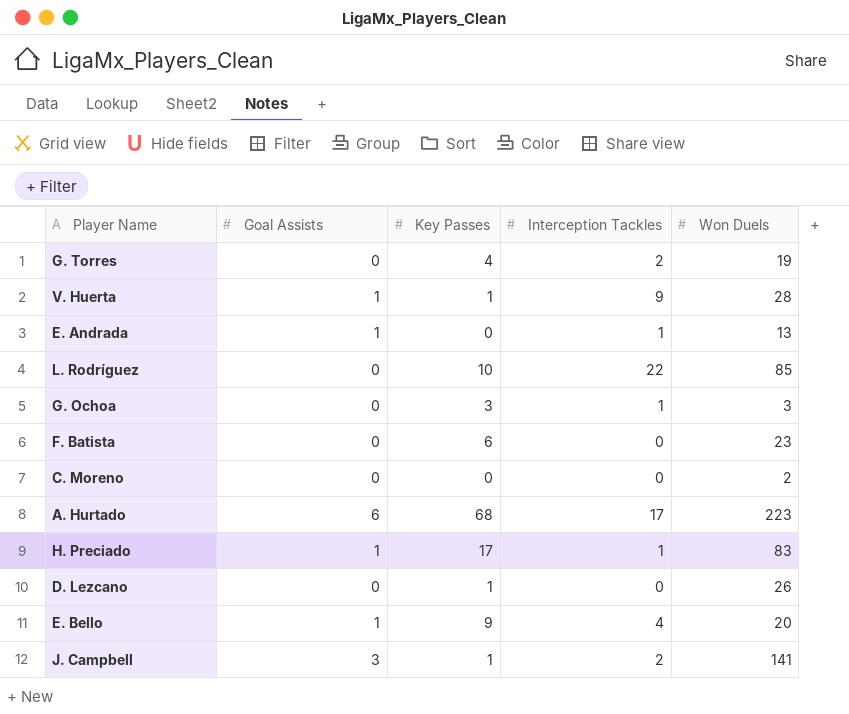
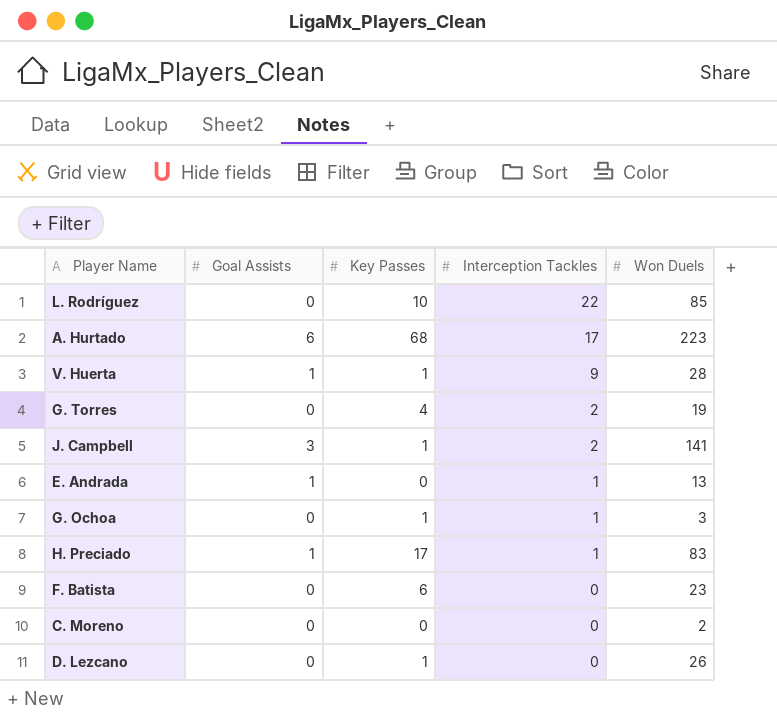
row order: none -> Interception Tackles descending
row E. Bello: 1 | 9 | 4 | 20 -> none
G. Ochoa | Key Passes: 3 -> 1

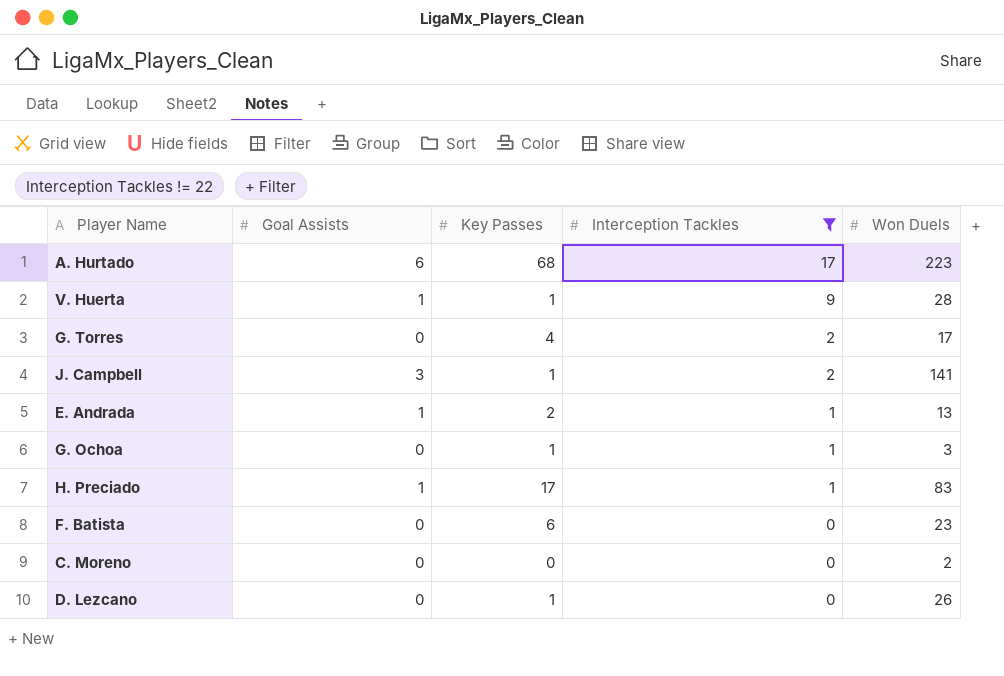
filter: none -> Interception Tackles != 22
G. Torres | Won Duels: 19 -> 17
E. Andrada | Key Passes: 0 -> 2

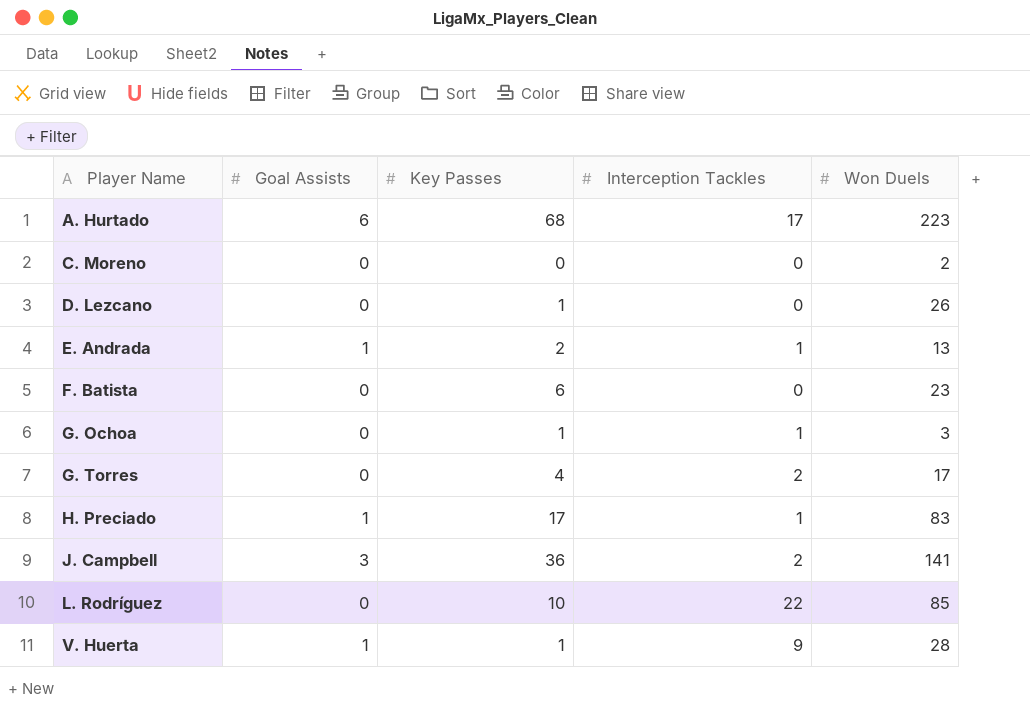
filter: Interception Tackles != 22 -> none
row order: Interception Tackles descending -> Player Name ascending
J. Campbell | Key Passes: 1 -> 36

